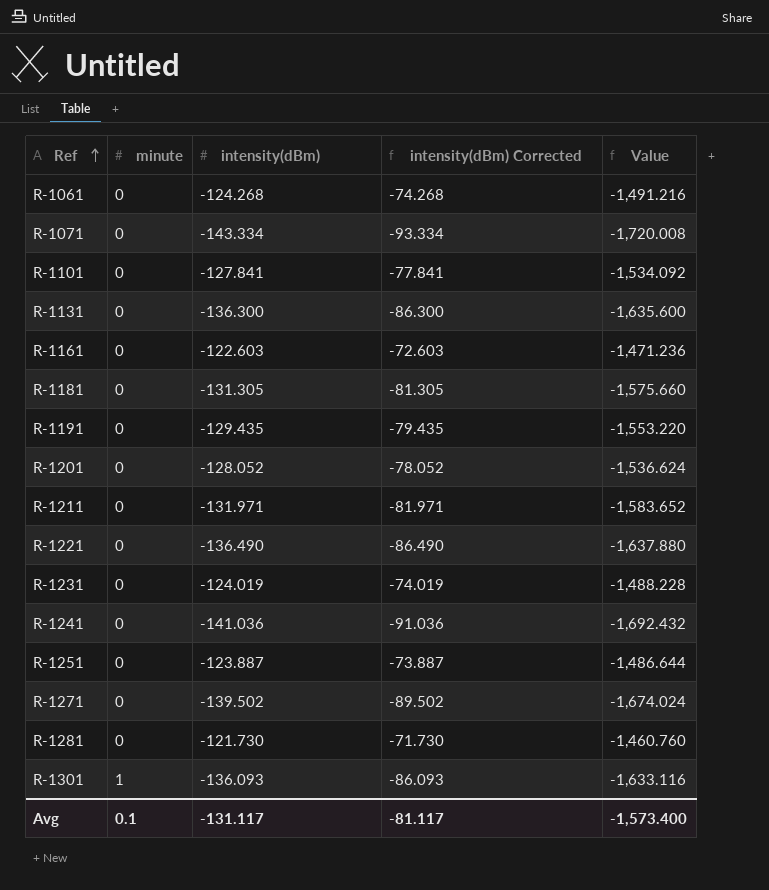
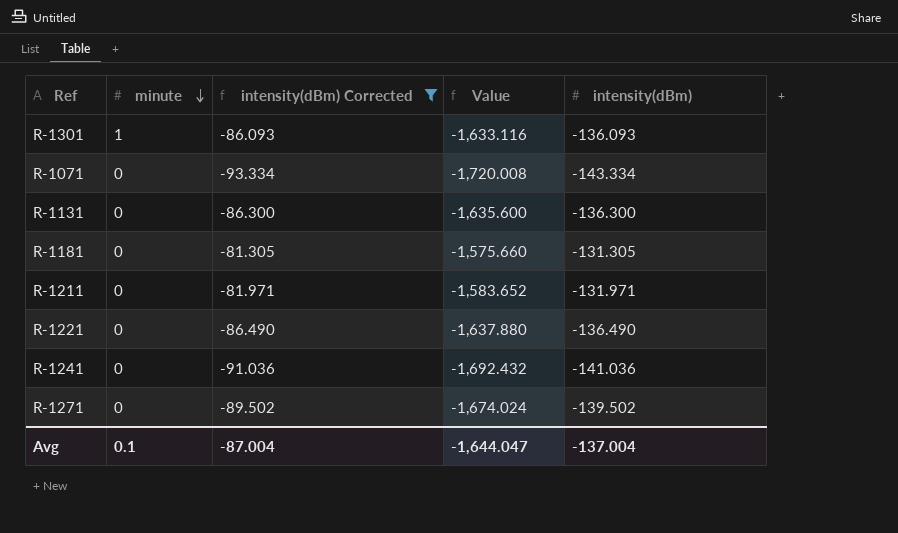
filter: none -> intensity(dBm) Corrected <= -81.305
row order: Ref ascending -> minute descending
column intensity(dBm) | position: 3 -> 5
Avg | intensity(dBm) Corrected: -81.117 -> -87.004
Avg | Value: -1,573.400 -> -1,644.047
Avg | intensity(dBm): -131.117 -> -137.004

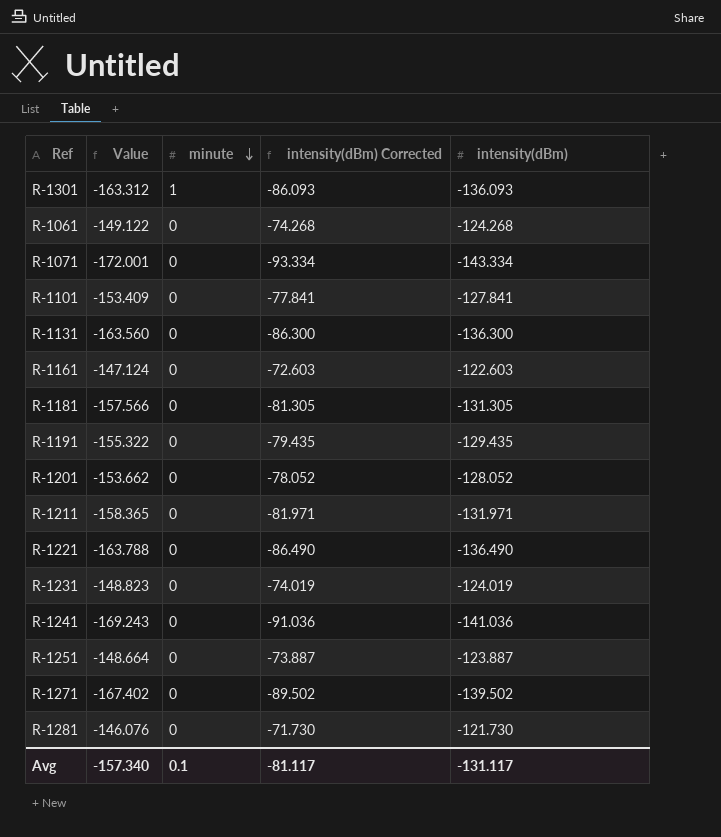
filter: intensity(dBm) Corrected <= -81.305 -> none
column Value | formula: [intensity(dBm)] * 12 -> [intensity(dBm)] * 1.2
column Value | position: 4 -> 2
Avg | Value: -1,644.047 -> -157.340
Avg | intensity(dBm) Corrected: -87.004 -> -81.117
Avg | intensity(dBm): -137.004 -> -131.117

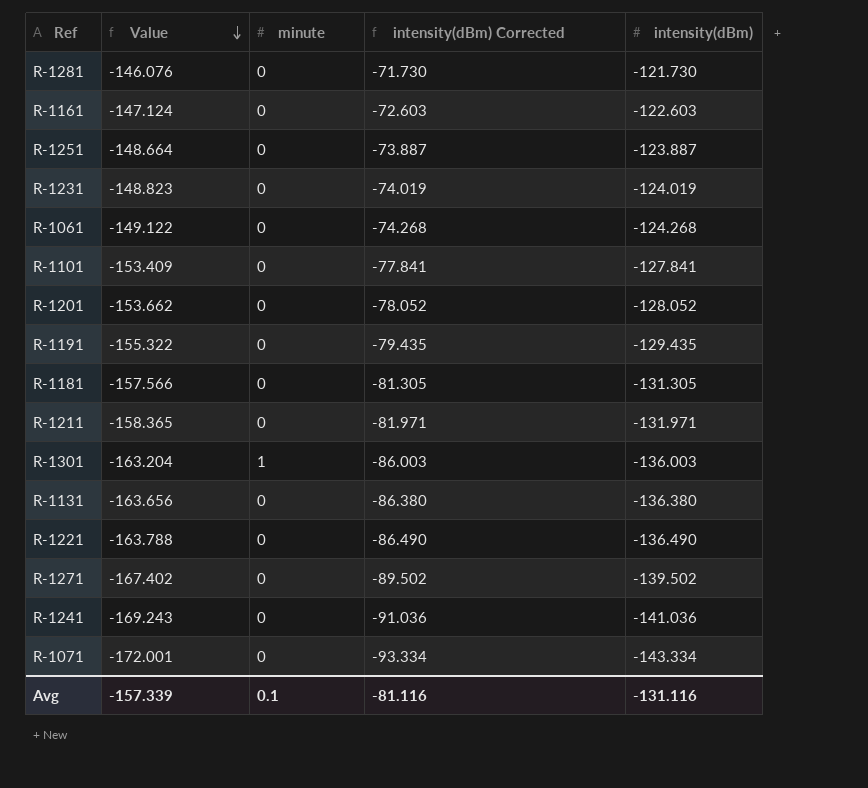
row order: minute descending -> Value descending
R-1301 | Value: -163.312 -> -163.204
R-1301 | intensity(dBm) Corrected: -86.093 -> -86.003
R-1301 | intensity(dBm): -136.093 -> -136.003
R-1131 | Value: -163.560 -> -163.656
R-1131 | intensity(dBm) Corrected: -86.300 -> -86.380
R-1131 | intensity(dBm): -136.300 -> -136.380
Avg | Value: -157.340 -> -157.339
Avg | intensity(dBm) Corrected: -81.117 -> -81.116
Avg | intensity(dBm): -131.117 -> -131.116

